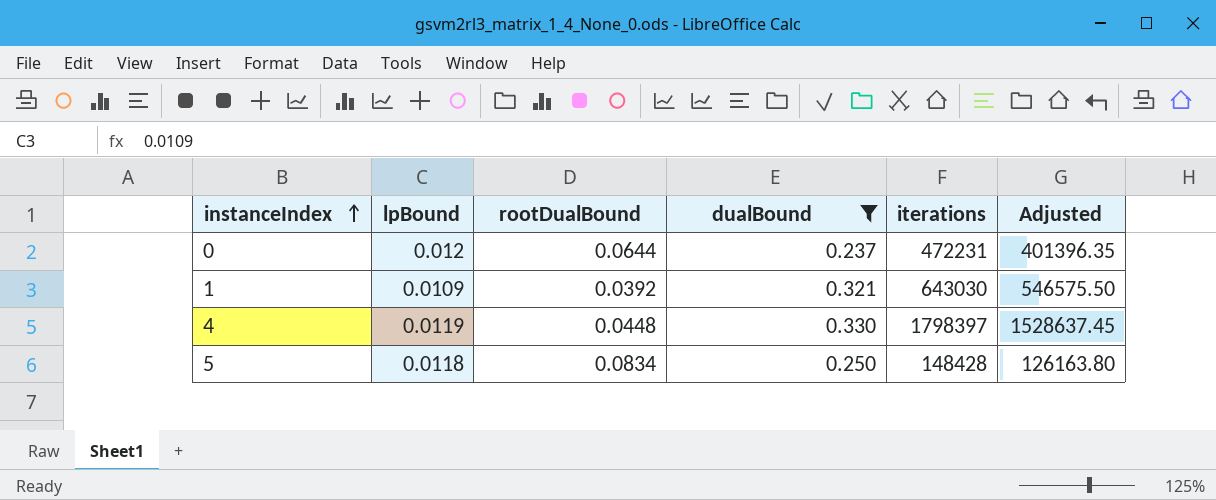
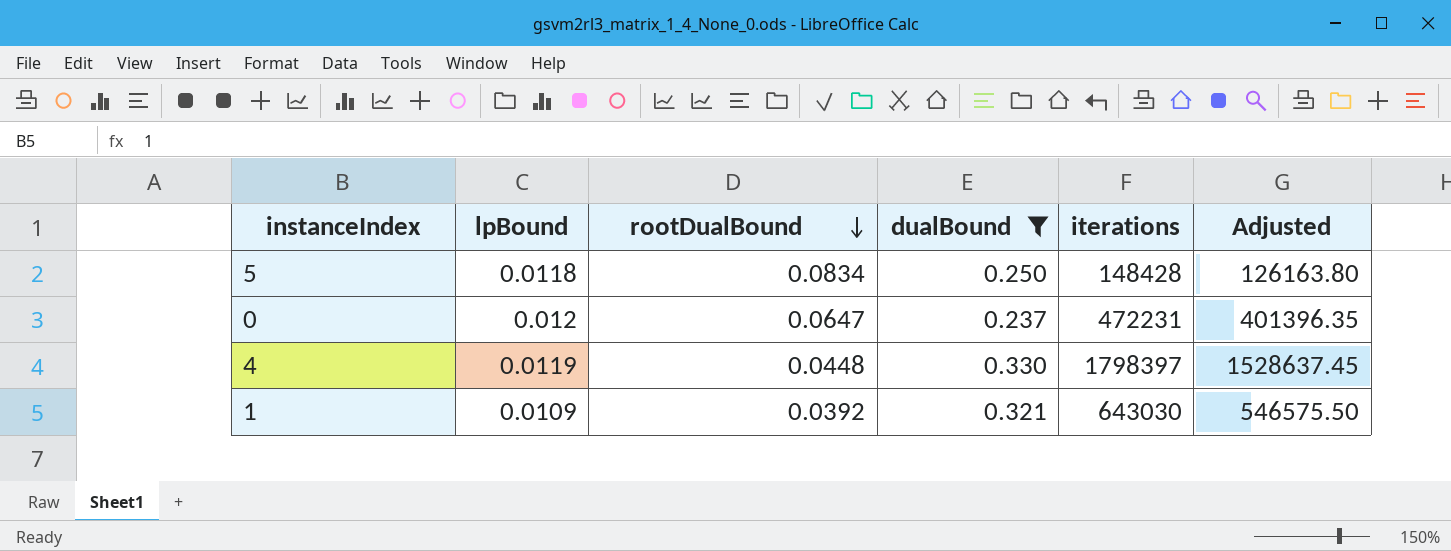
row order: instanceIndex ascending -> rootDualBound descending
0 | rootDualBound: 0.0644 -> 0.0647

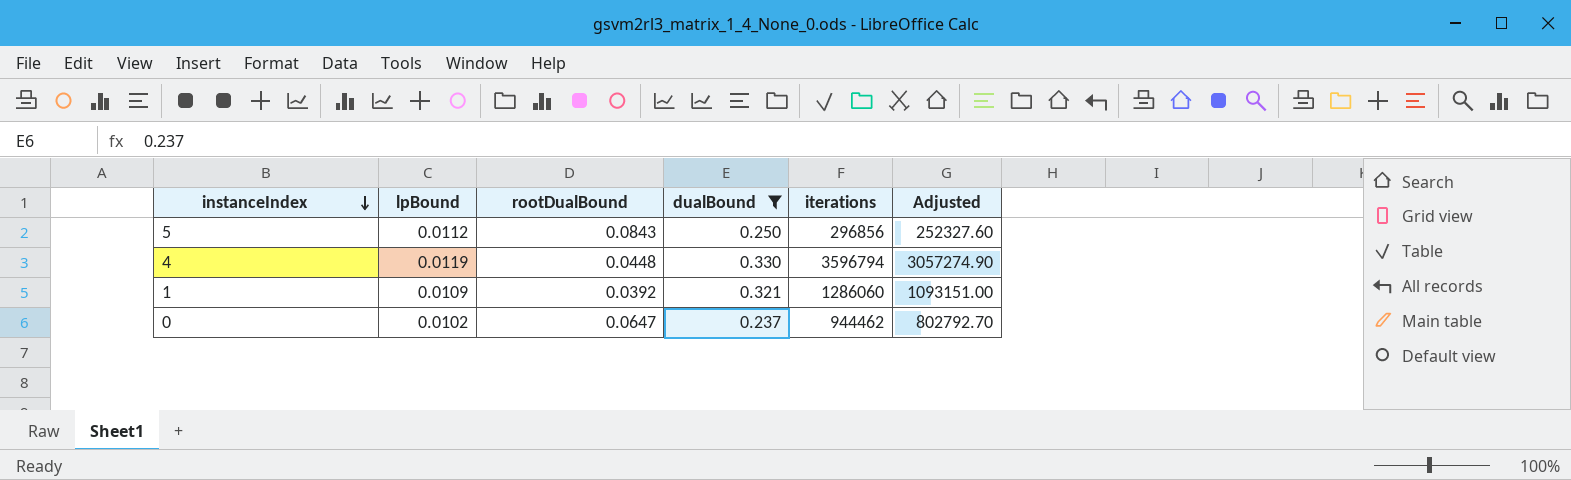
row order: rootDualBound descending -> instanceIndex descending
5 | lpBound: 0.0118 -> 0.0112
5 | rootDualBound: 0.0834 -> 0.0843
5 | iterations: 148428 -> 296856
5 | Adjusted: 126163.80 -> 252327.60
4 | iterations: 1798397 -> 3596794
4 | Adjusted: 1528637.45 -> 3057274.90
1 | iterations: 643030 -> 1286060
1 | Adjusted: 546575.50 -> 1093151.00
0 | lpBound: 0.012 -> 0.0102
0 | iterations: 472231 -> 944462
0 | Adjusted: 401396.35 -> 802792.70

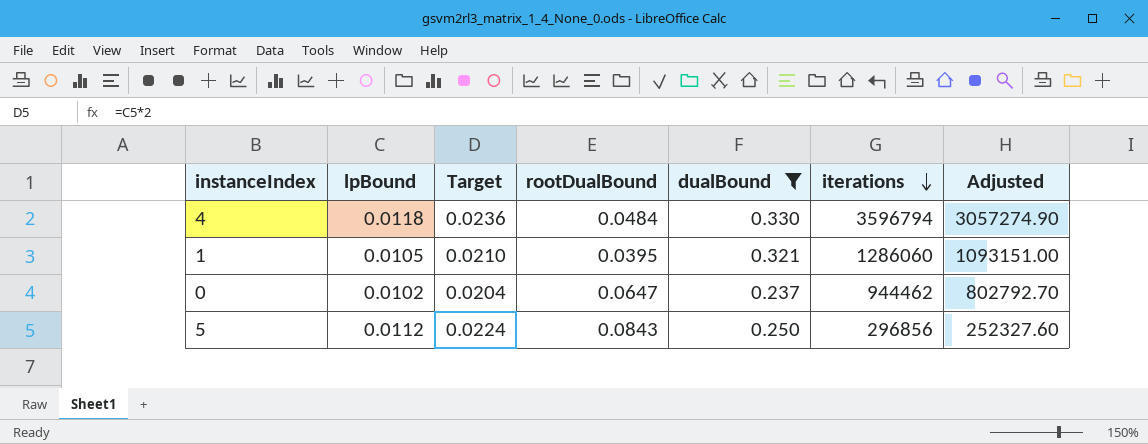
row order: instanceIndex descending -> iterations descending
column Target | formula: none -> [lpBound] * 2
4 | lpBound: 0.0119 -> 0.0118
4 | rootDualBound: 0.0448 -> 0.0484
1 | lpBound: 0.0109 -> 0.0105
1 | rootDualBound: 0.0392 -> 0.0395

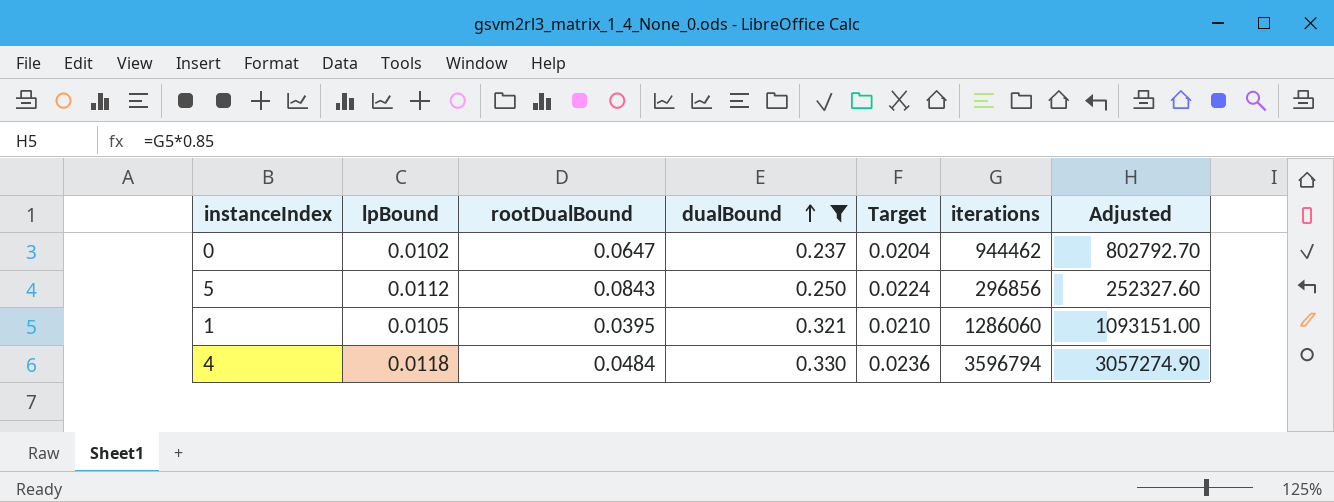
row order: iterations descending -> dualBound ascending
column Target | position: 3 -> 5

